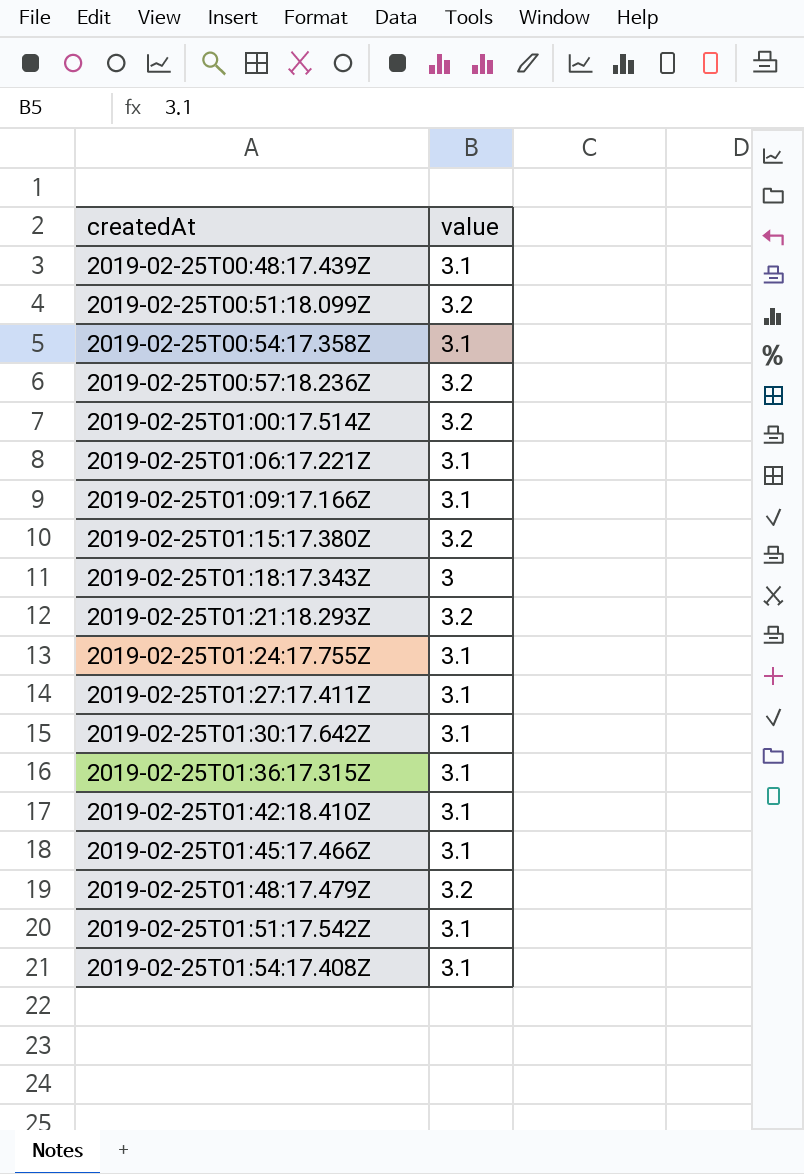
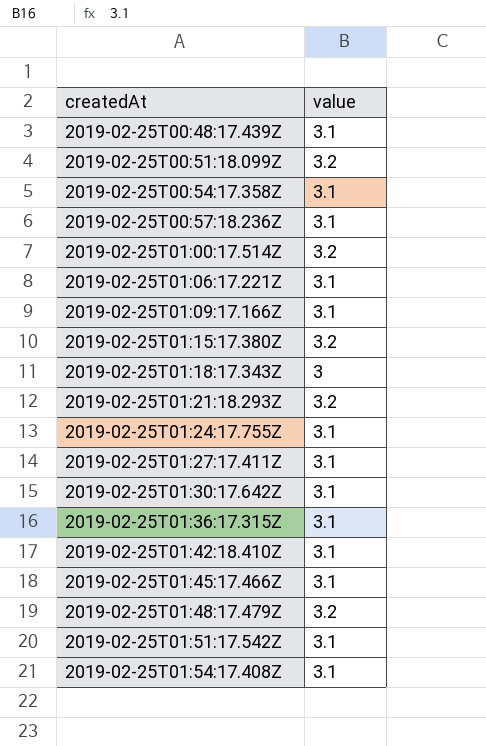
2019-02-25T00:57:18.236Z | value: 3.2 -> 3.1

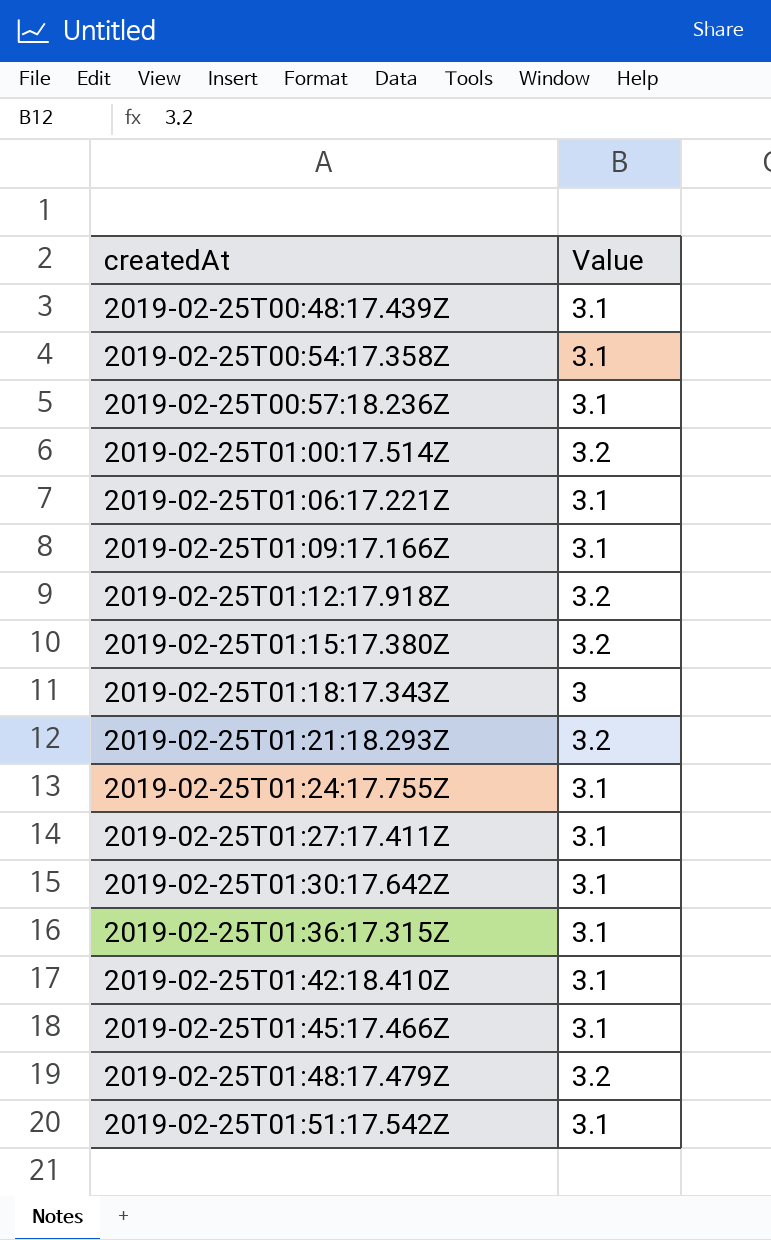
column name: value -> Value
row 2019-02-25T00:51:18.099Z: 3.2 -> none
row 2019-02-25T01:54:17.408Z: 3.1 -> none
row 2019-02-25T01:12:17.918Z: none -> 3.2

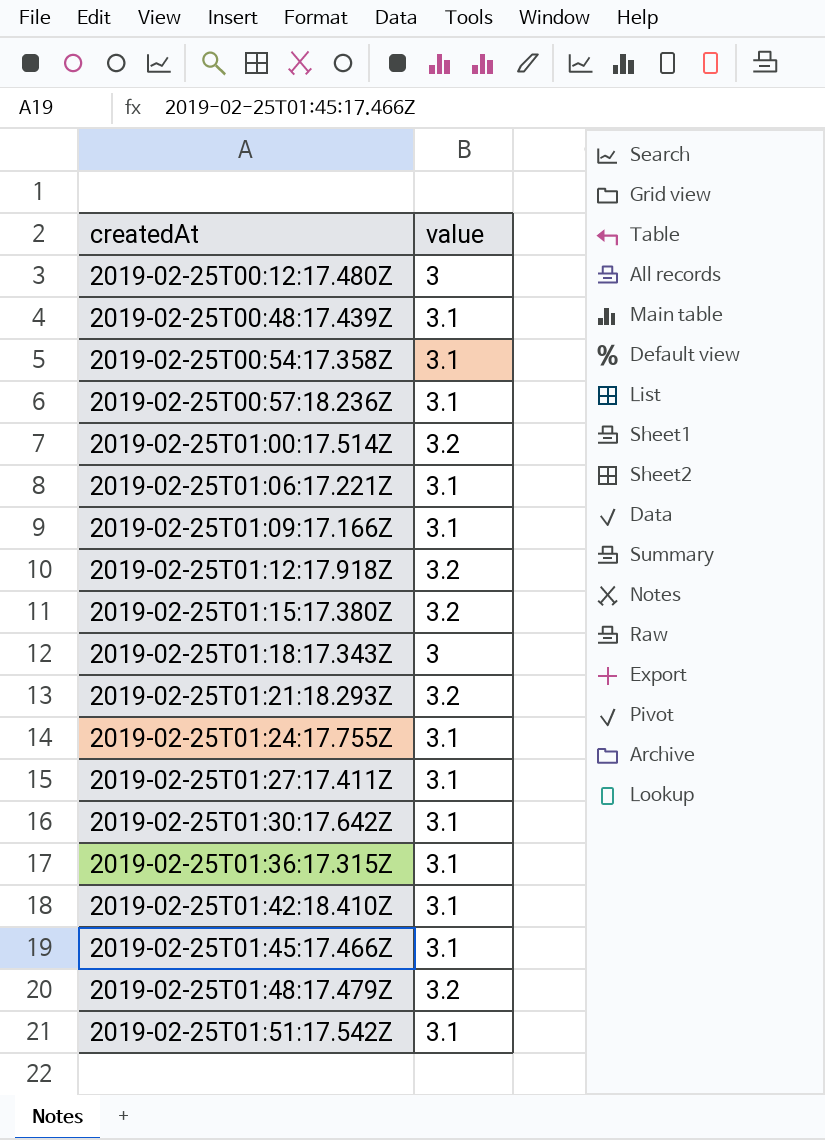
column name: Value -> value
row 2019-02-25T00:12:17.480Z: none -> 3

